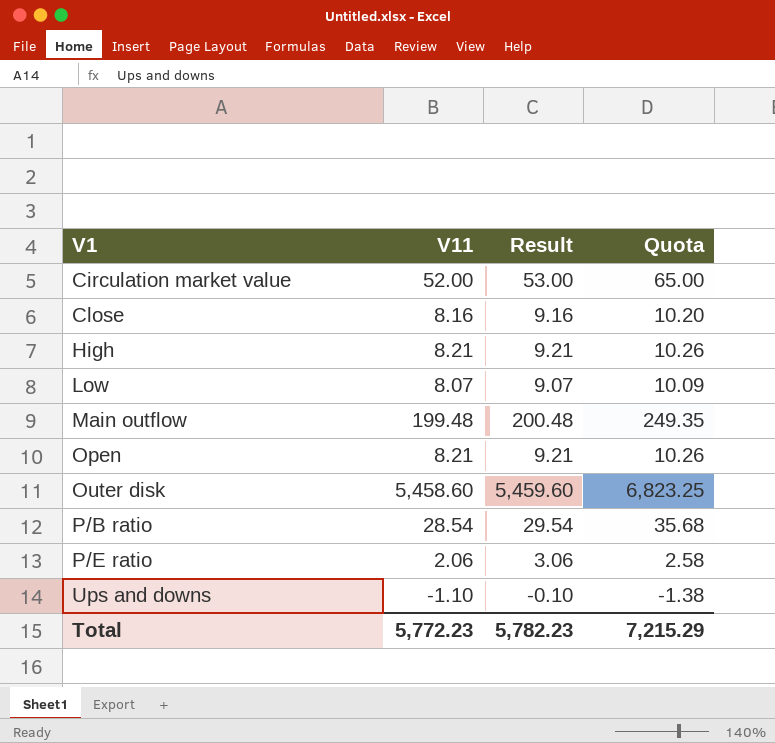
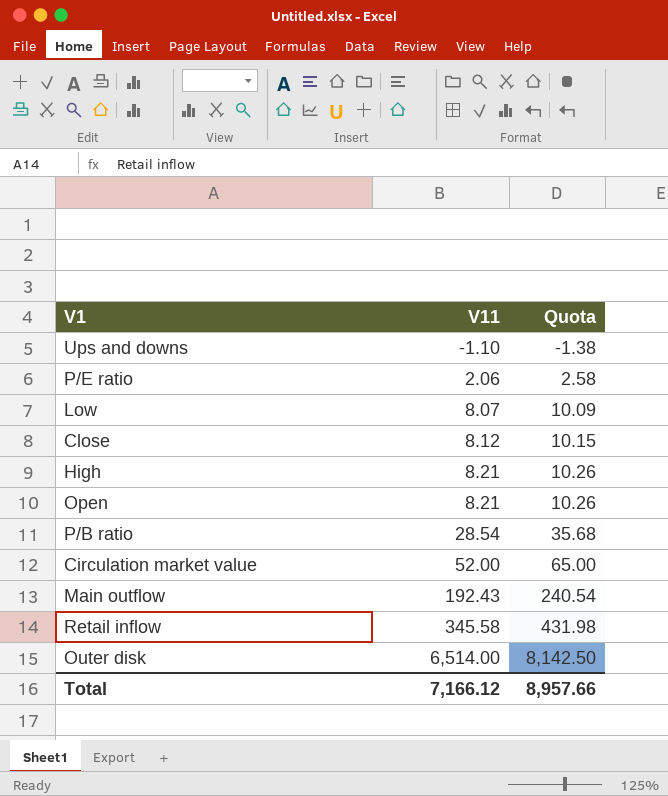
row order: V1 ascending -> V11 ascending
column Result | formula: [V11] + 1 -> none
Close | V11: 8.16 -> 8.12
Close | Quota: 10.20 -> 10.15
Main outflow | V11: 199.48 -> 192.43
Main outflow | Quota: 249.35 -> 240.54
row Retail inflow: none -> 345.58 | 431.98
Outer disk | V11: 5,458.60 -> 6,514.00
Outer disk | Quota: 6,823.25 -> 8,142.50
Total | V11: 5,772.23 -> 7,166.12
Total | Quota: 7,215.29 -> 8,957.66

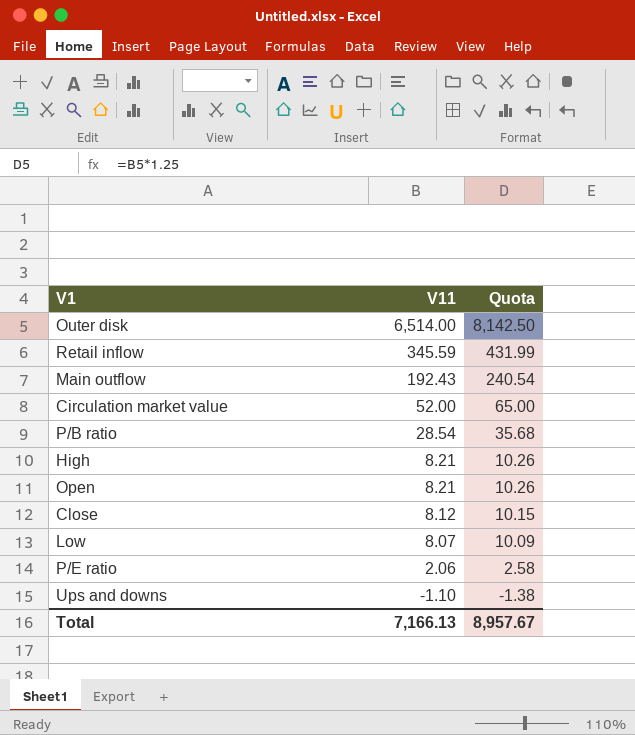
row order: V11 ascending -> V11 descending
Retail inflow | V11: 345.58 -> 345.59
Retail inflow | Quota: 431.98 -> 431.99
Total | V11: 7,166.12 -> 7,166.13
Total | Quota: 8,957.66 -> 8,957.67

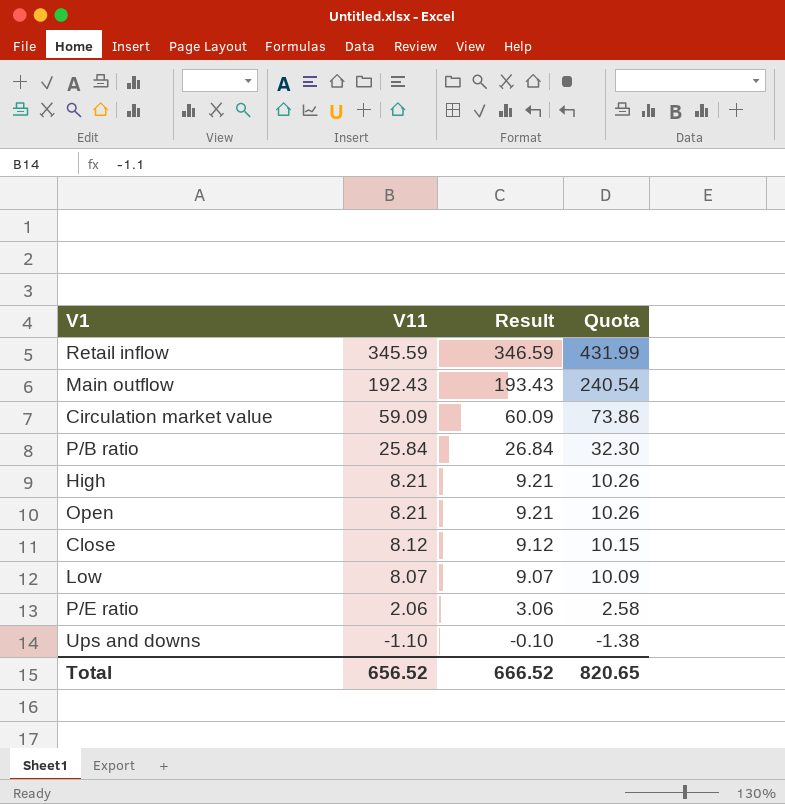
column Result | formula: none -> [V11] + 1
row Outer disk: 6,514.00 | 8,142.50 -> none
Circulation market value | V11: 52.00 -> 59.09
Circulation market value | Quota: 65.00 -> 73.86
P/B ratio | V11: 28.54 -> 25.84
P/B ratio | Quota: 35.68 -> 32.30
Total | V11: 7,166.13 -> 656.52
Total | Quota: 8,957.67 -> 820.65

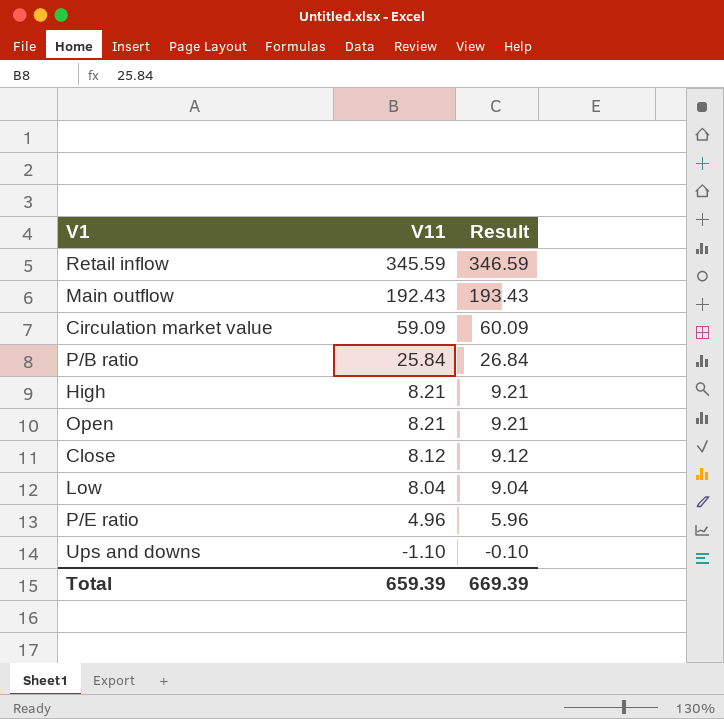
column Quota | formula: [V11] * 1.25 -> none
Low | V11: 8.07 -> 8.04
Low | Result: 9.07 -> 9.04
P/E ratio | V11: 2.06 -> 4.96
P/E ratio | Result: 3.06 -> 5.96
Total | V11: 656.52 -> 659.39
Total | Result: 666.52 -> 669.39

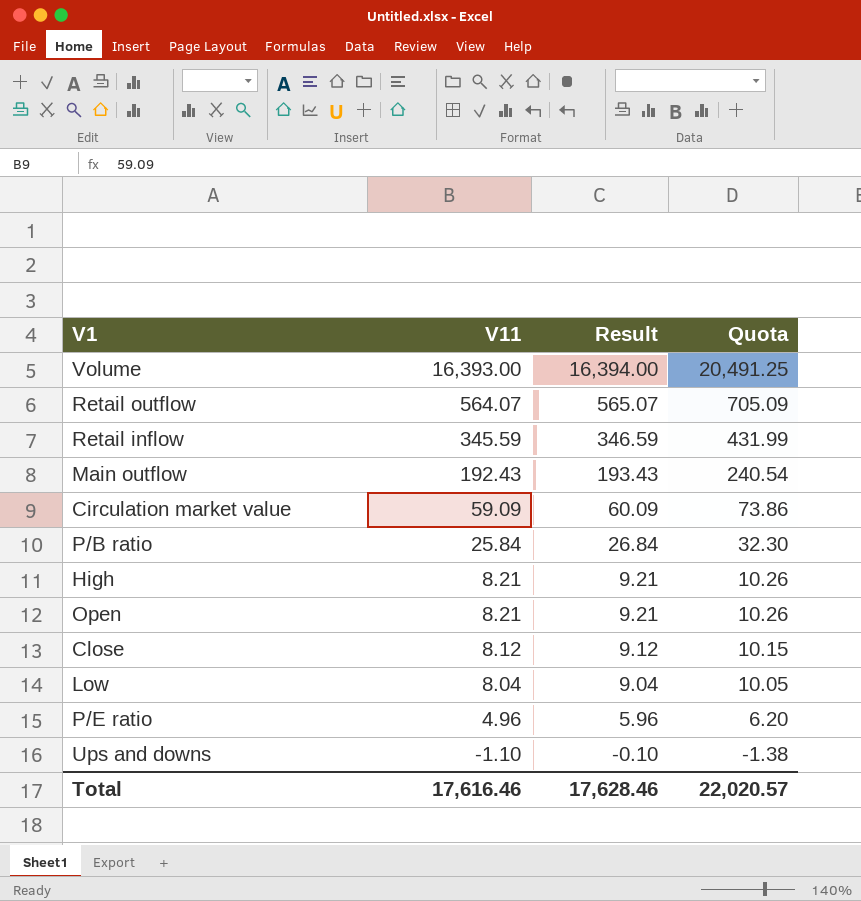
column Quota | formula: none -> [V11] * 1.25
row Volume: none -> 16,393.00 | 16,394.00 | 20,491.25
row Retail outflow: none -> 564.07 | 565.07 | 705.09
Total | V11: 659.39 -> 17,616.46
Total | Result: 669.39 -> 17,628.46

